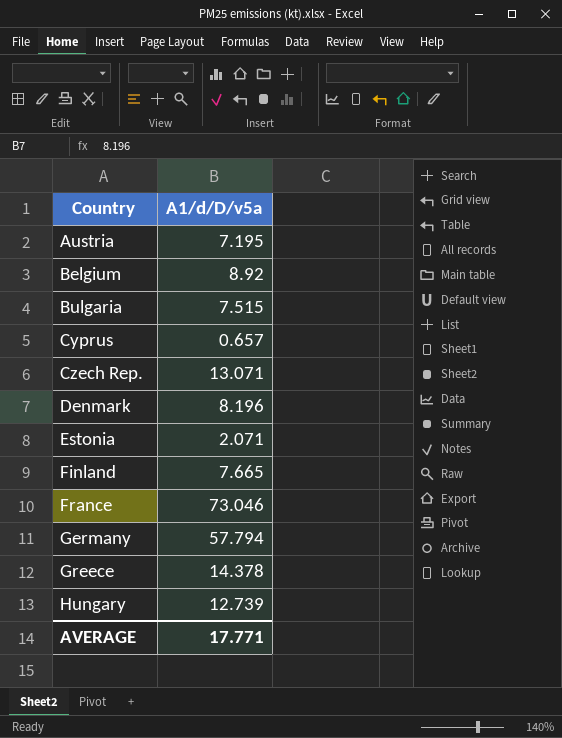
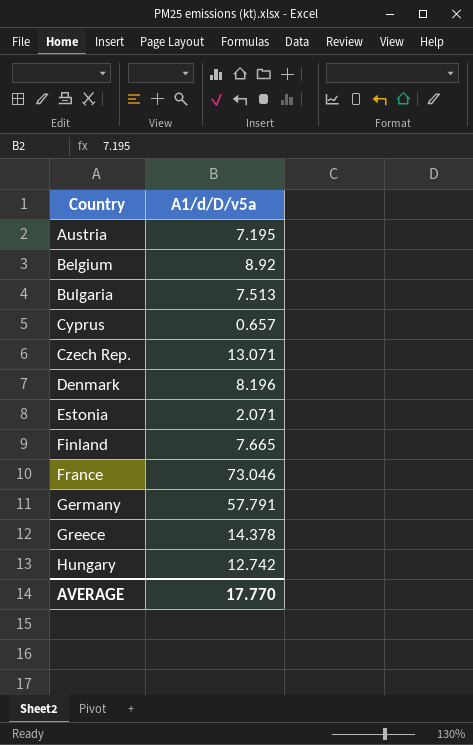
Bulgaria | A1/d/D/v5a: 7.515 -> 7.513
Germany | A1/d/D/v5a: 57.794 -> 57.791
Hungary | A1/d/D/v5a: 12.739 -> 12.742
AVERAGE | A1/d/D/v5a: 17.771 -> 17.770

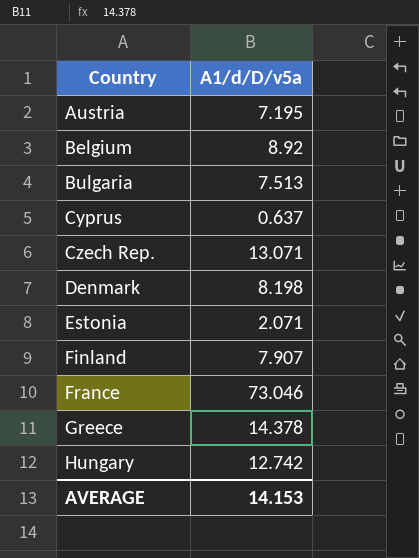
row Germany: 57.791 -> none
Cyprus | A1/d/D/v5a: 0.657 -> 0.637
Denmark | A1/d/D/v5a: 8.196 -> 8.198
Finland | A1/d/D/v5a: 7.665 -> 7.907
AVERAGE | A1/d/D/v5a: 17.770 -> 14.153

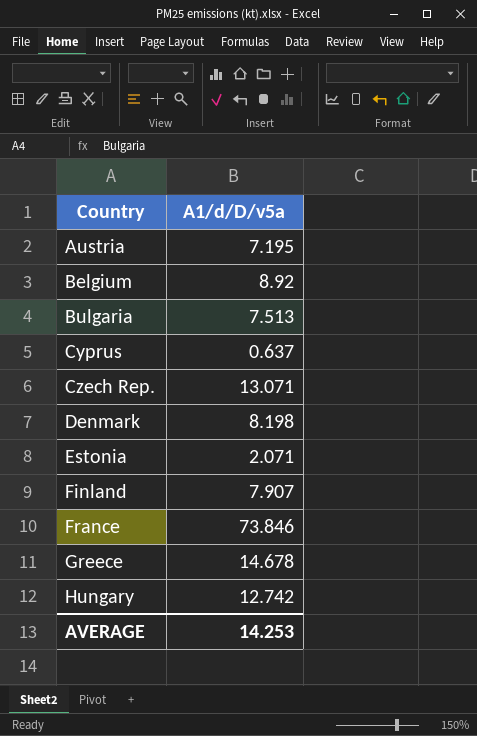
France | A1/d/D/v5a: 73.046 -> 73.846
Greece | A1/d/D/v5a: 14.378 -> 14.678
AVERAGE | A1/d/D/v5a: 14.153 -> 14.253

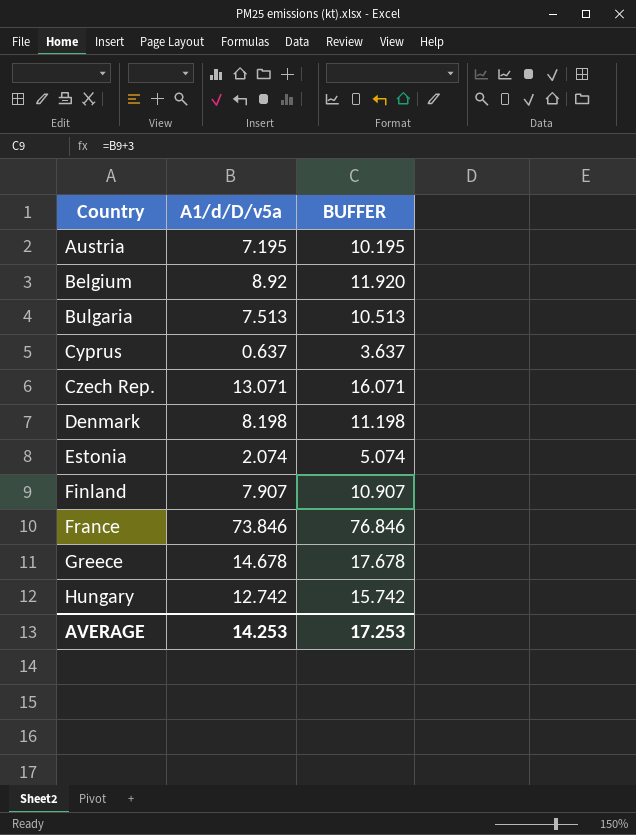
column BUFFER | formula: none -> [A1/d/D/v5a] + 3
Estonia | A1/d/D/v5a: 2.071 -> 2.074

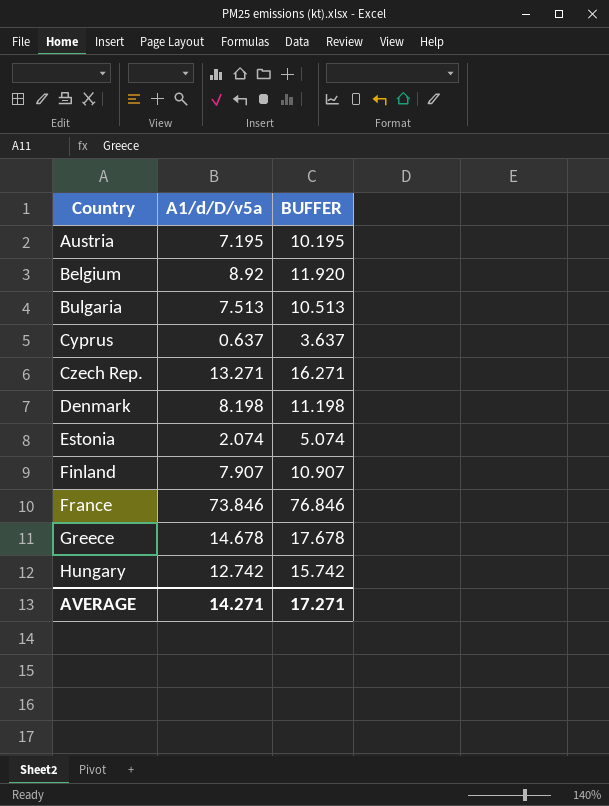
Czech Rep. | A1/d/D/v5a: 13.071 -> 13.271
Czech Rep. | BUFFER: 16.071 -> 16.271
AVERAGE | A1/d/D/v5a: 14.253 -> 14.271
AVERAGE | BUFFER: 17.253 -> 17.271

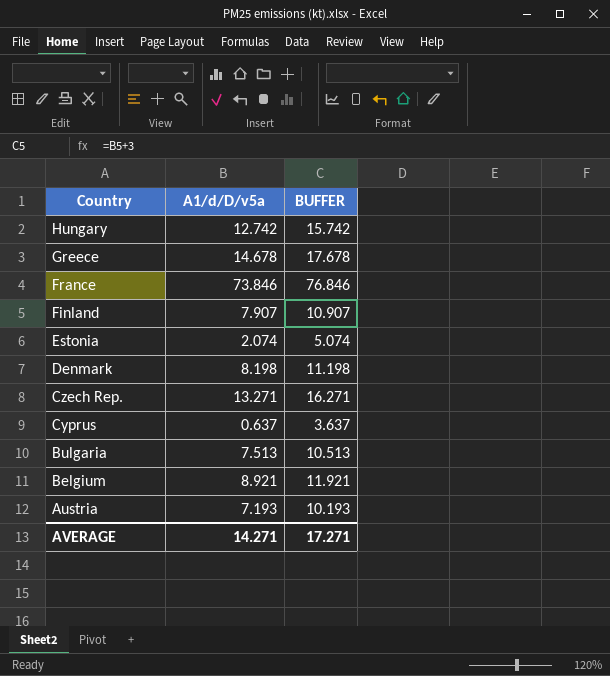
row order: Country ascending -> Country descending
Belgium | A1/d/D/v5a: 8.92 -> 8.921
Belgium | BUFFER: 11.920 -> 11.921
Austria | A1/d/D/v5a: 7.195 -> 7.193
Austria | BUFFER: 10.195 -> 10.193

